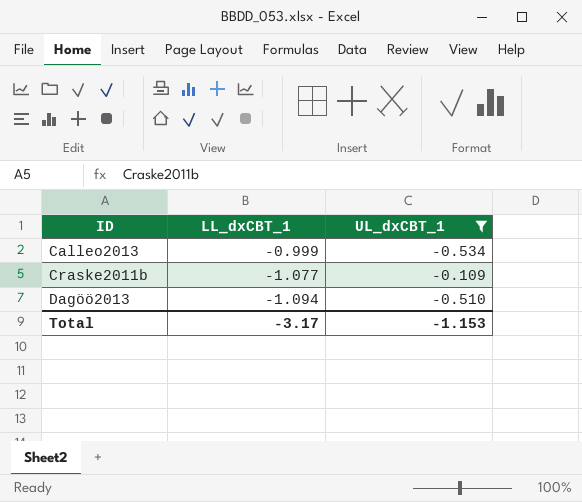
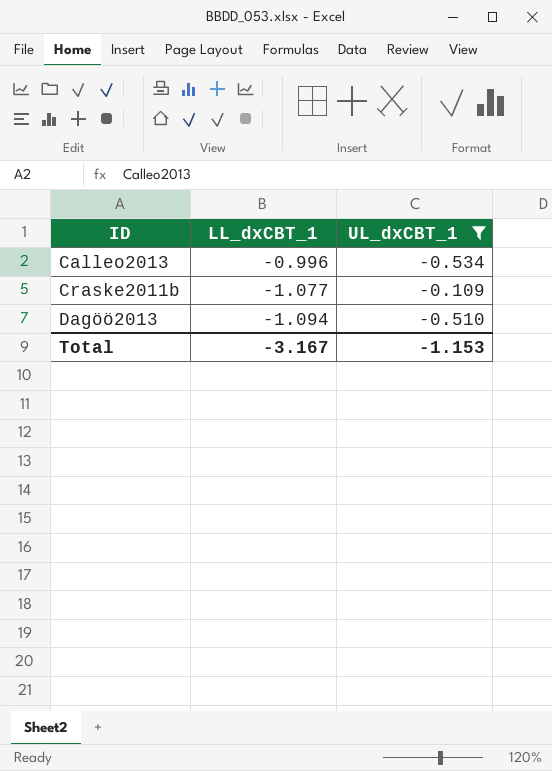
Calleo2013 | LL_dxCBT_1: -0.999 -> -0.996
Total | LL_dxCBT_1: -3.17 -> -3.167

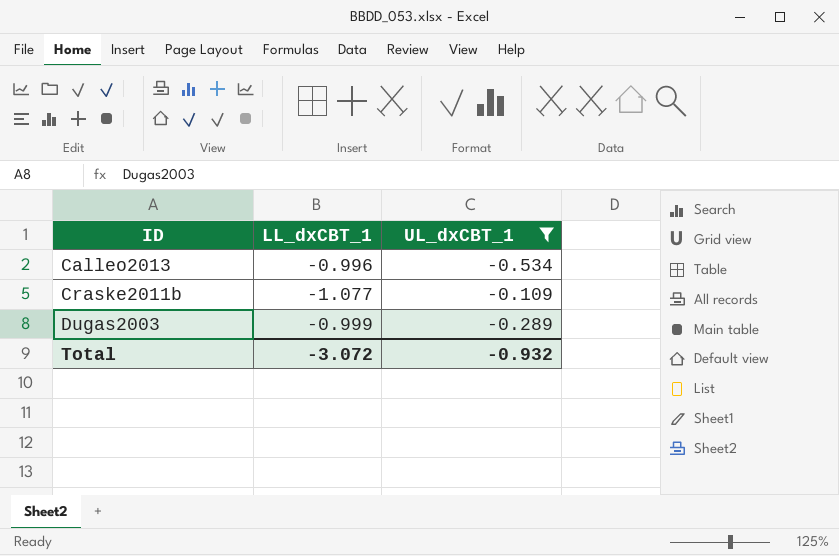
row Dagöö2013: -1.094 | -0.510 -> none
row Dugas2003: none -> -0.999 | -0.289
Total | LL_dxCBT_1: -3.167 -> -3.072
Total | UL_dxCBT_1: -1.153 -> -0.932

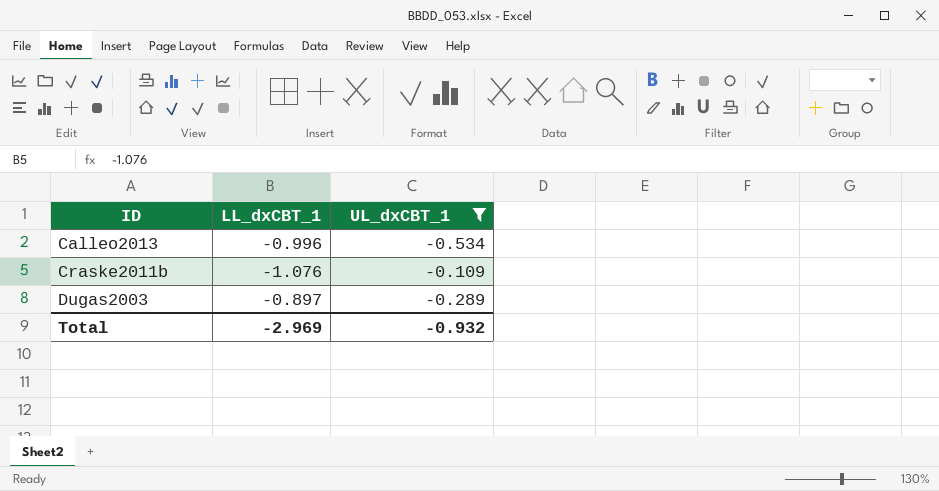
Craske2011b | LL_dxCBT_1: -1.077 -> -1.076
Dugas2003 | LL_dxCBT_1: -0.999 -> -0.897
Total | LL_dxCBT_1: -3.072 -> -2.969

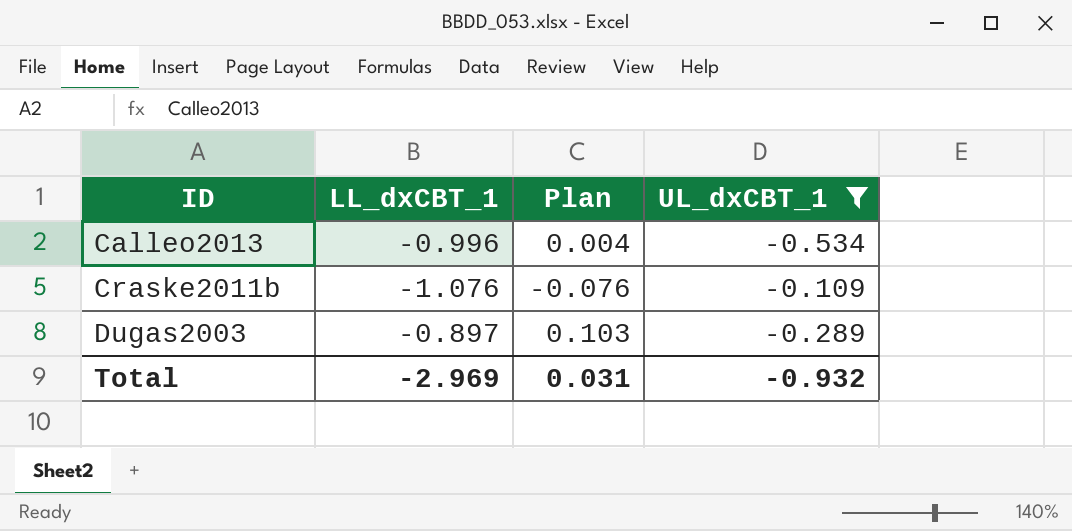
column Plan | formula: none -> [LL_dxCBT_1] + 1

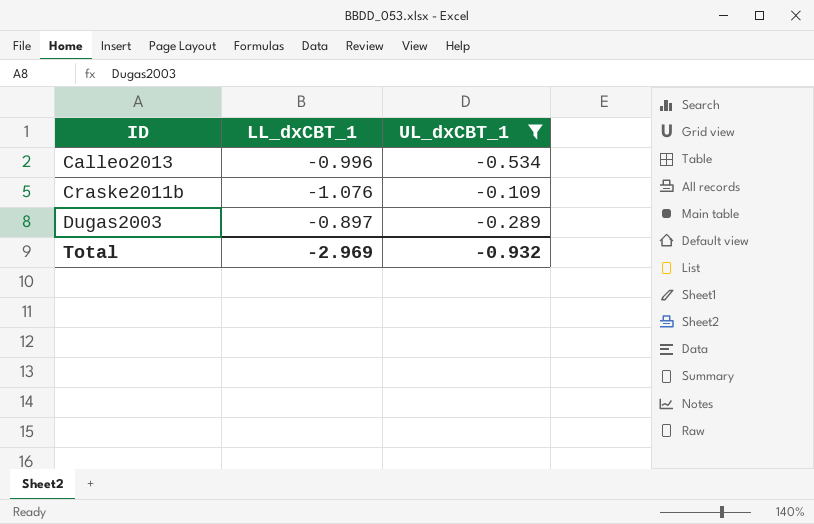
column Plan | formula: [LL_dxCBT_1] + 1 -> none

